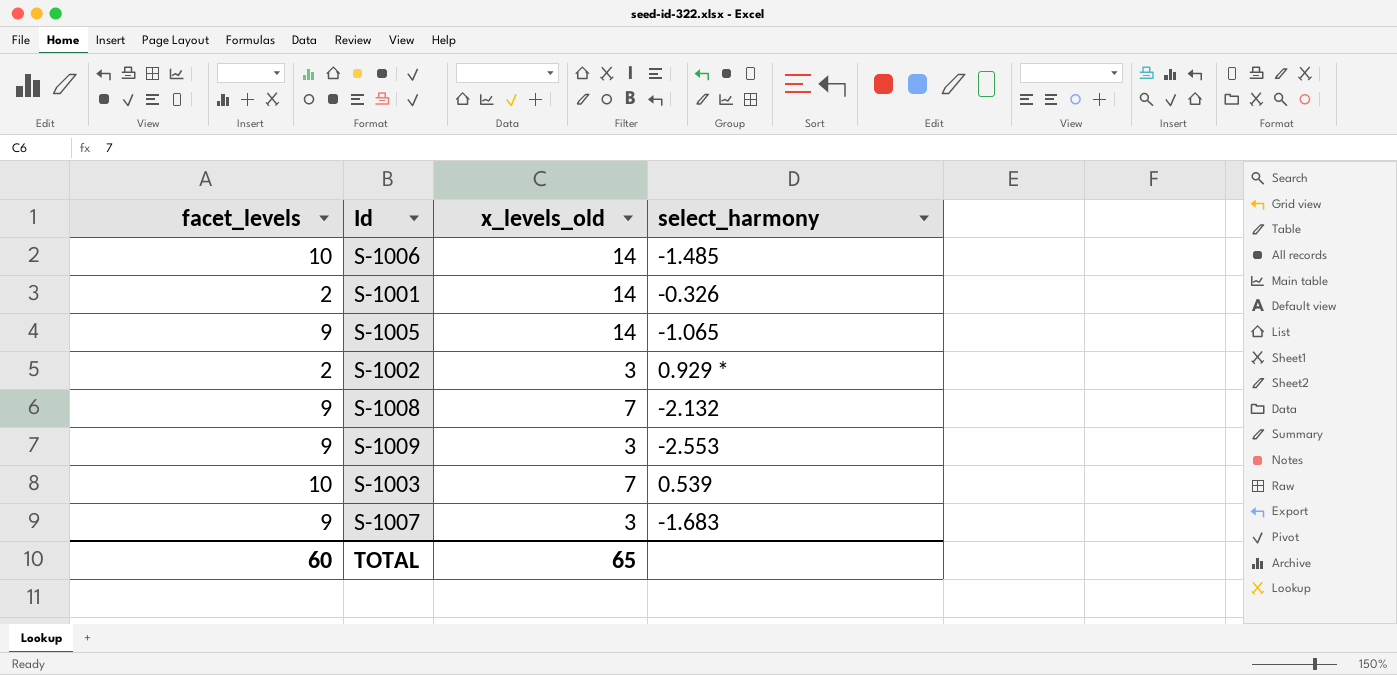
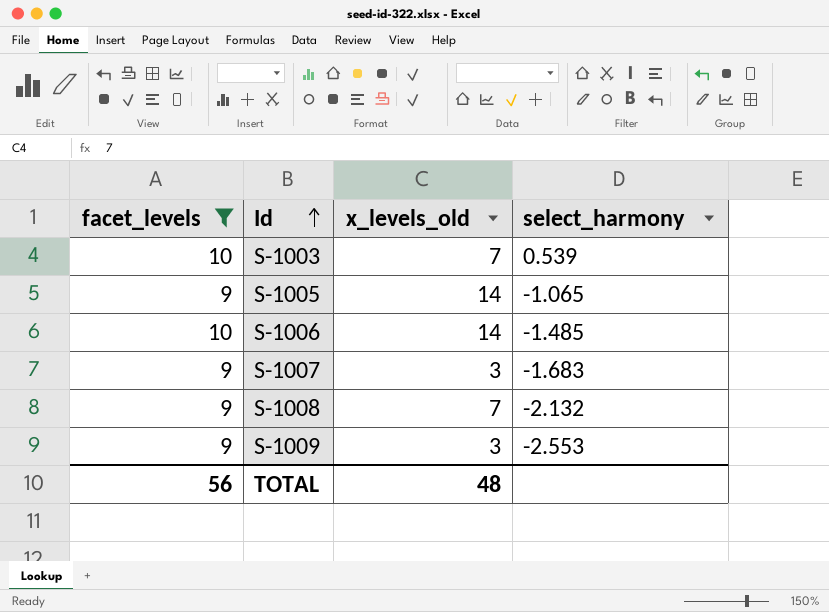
filter: none -> facet_levels != 2
row order: none -> Id ascending
TOTAL | facet_levels: 60 -> 56
TOTAL | x_levels_old: 65 -> 48

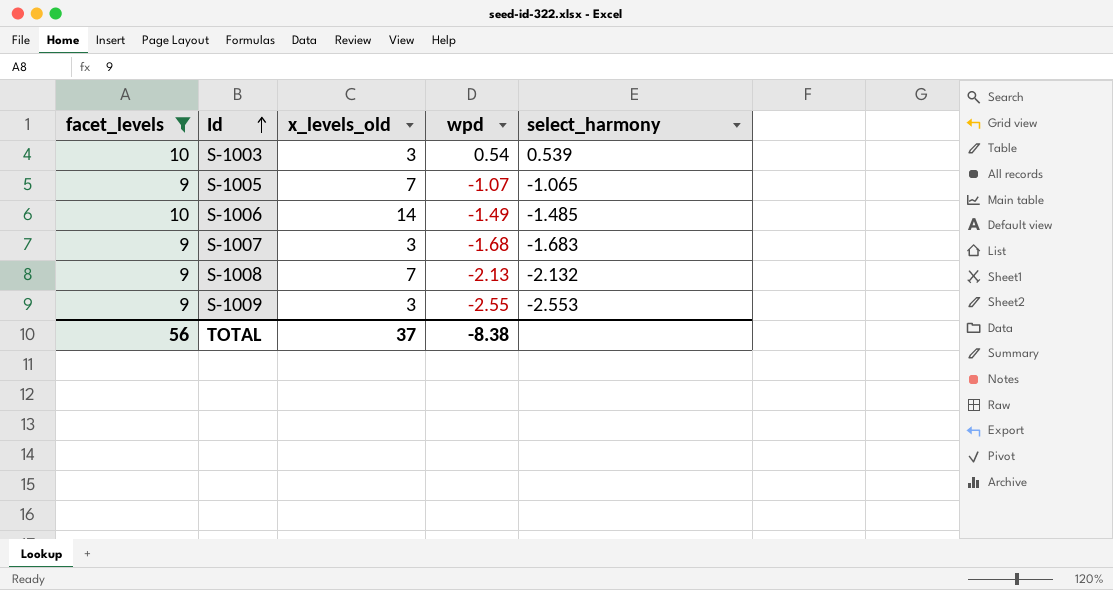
column wpd | position: none -> 4
S-1003 | x_levels_old: 7 -> 3
S-1005 | x_levels_old: 14 -> 7
TOTAL | x_levels_old: 48 -> 37

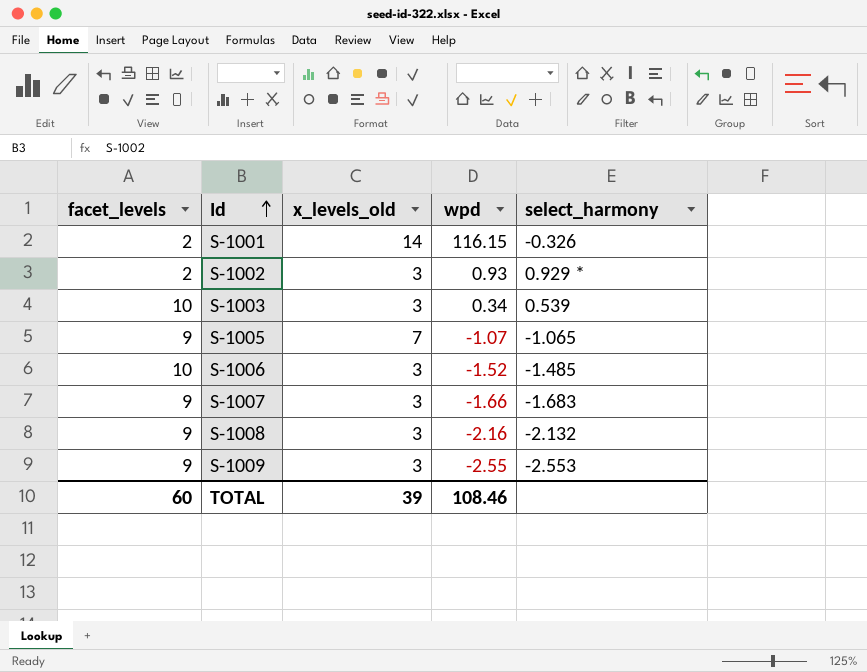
filter: facet_levels != 2 -> none
S-1003 | wpd: 0.54 -> 0.34
S-1006 | x_levels_old: 14 -> 3
S-1006 | wpd: -1.49 -> -1.52
S-1007 | wpd: -1.68 -> -1.66
S-1008 | x_levels_old: 7 -> 3
S-1008 | wpd: -2.13 -> -2.16
TOTAL | facet_levels: 56 -> 60
TOTAL | x_levels_old: 37 -> 39
TOTAL | wpd: -8.38 -> 108.46

